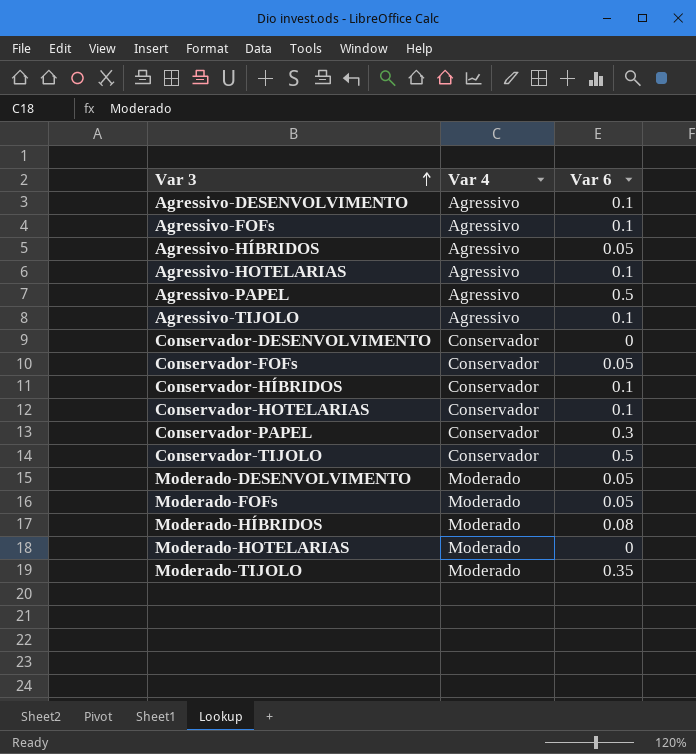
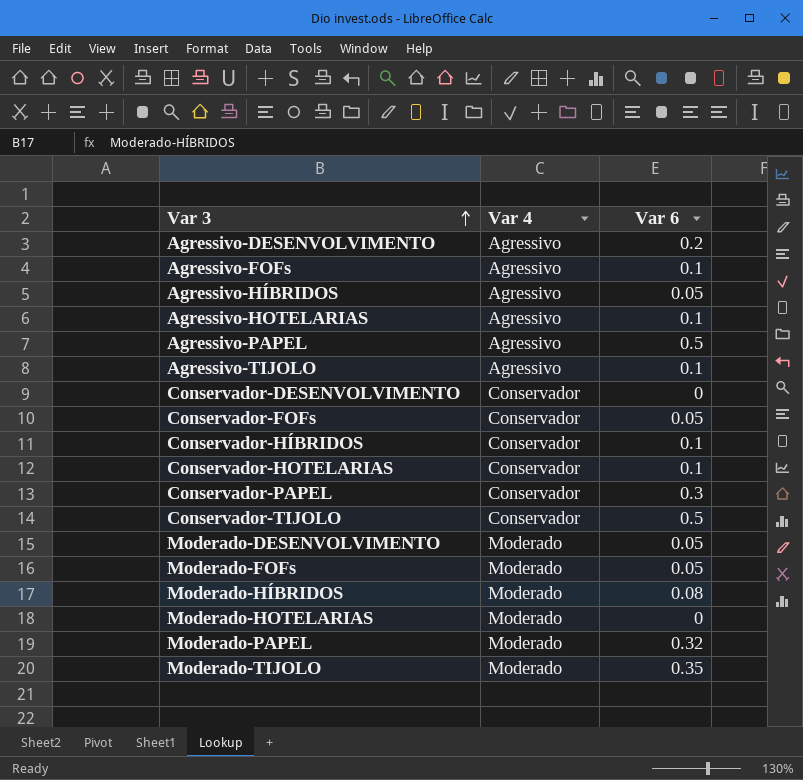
Agressivo-DESENVOLVIMENTO | Var 6: 0.1 -> 0.2
row Moderado-PAPEL: none -> Moderado | 0.32

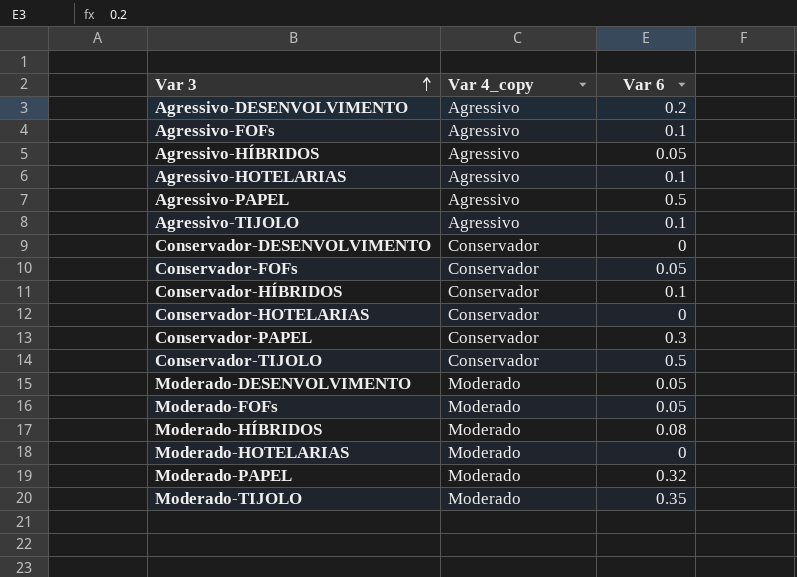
column name: Var 4 -> Var 4_copy
Conservador-HOTELARIAS | Var 6: 0.1 -> 0

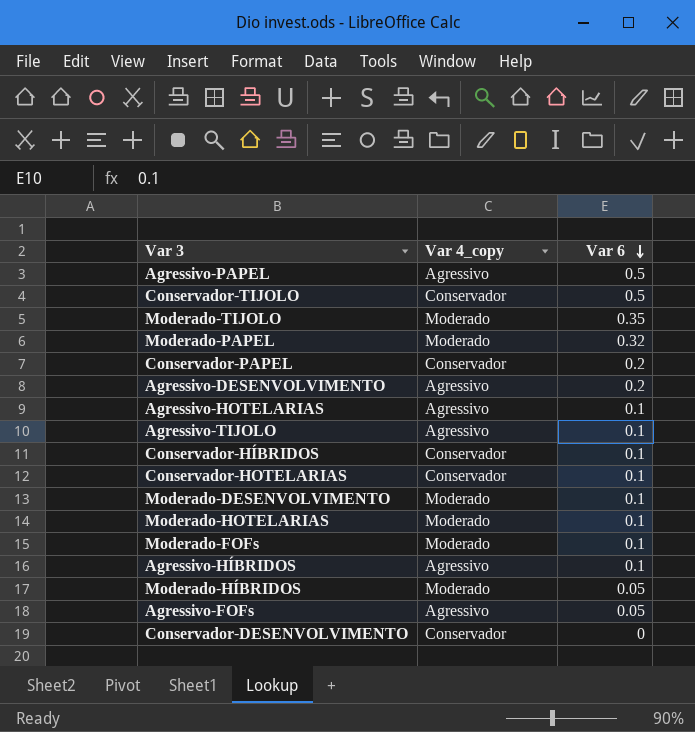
row order: Var 3 ascending -> Var 6 descending
row Conservador-FOFs: Conservador | 0.05 -> none
Conservador-PAPEL | Var 6: 0.3 -> 0.2
Conservador-HOTELARIAS | Var 6: 0 -> 0.1
Moderado-DESENVOLVIMENTO | Var 6: 0.05 -> 0.1
Moderado-HOTELARIAS | Var 6: 0 -> 0.1
Moderado-FOFs | Var 6: 0.05 -> 0.1
Agressivo-HÍBRIDOS | Var 6: 0.05 -> 0.1
Moderado-HÍBRIDOS | Var 6: 0.08 -> 0.05
Agressivo-FOFs | Var 6: 0.1 -> 0.05

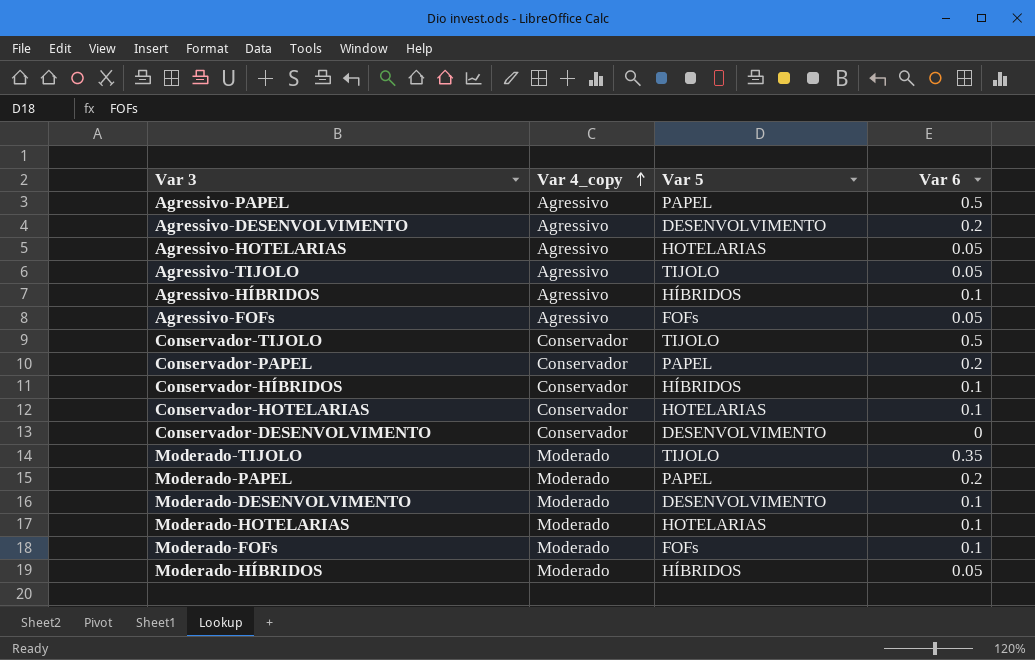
row order: Var 6 descending -> Var 4_copy ascending
column Var 5 | position: none -> 3
Agressivo-HOTELARIAS | Var 6: 0.1 -> 0.05
Agressivo-TIJOLO | Var 6: 0.1 -> 0.05
Moderado-PAPEL | Var 6: 0.32 -> 0.2

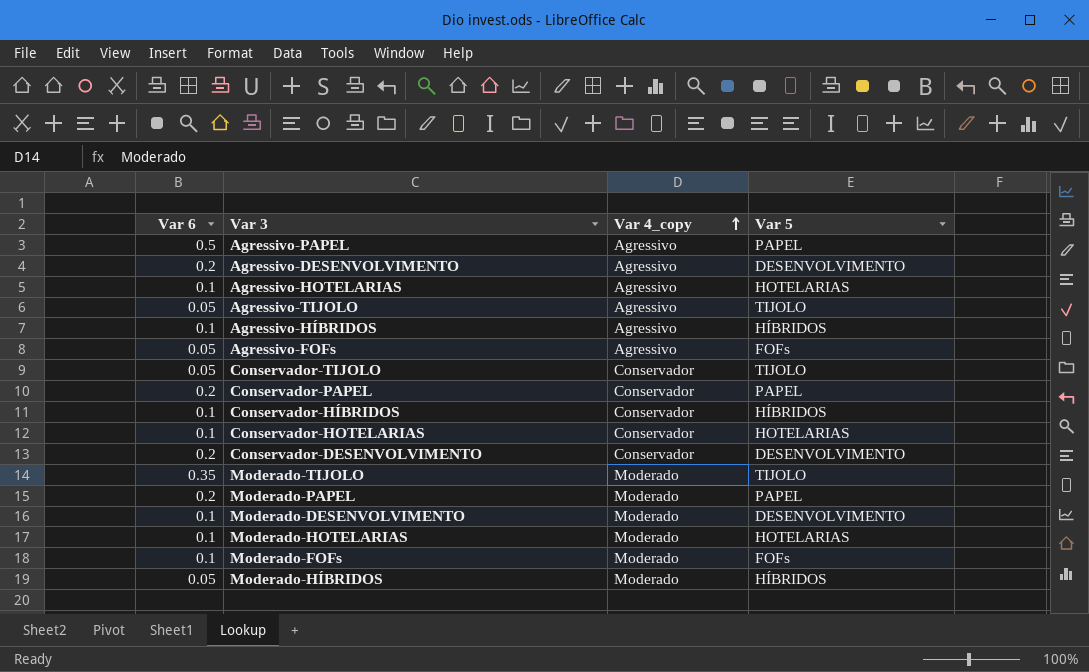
column Var 6 | position: 4 -> 1
Agressivo-HOTELARIAS | Var 6: 0.05 -> 0.1
Conservador-TIJOLO | Var 6: 0.5 -> 0.05
Conservador-DESENVOLVIMENTO | Var 6: 0 -> 0.2

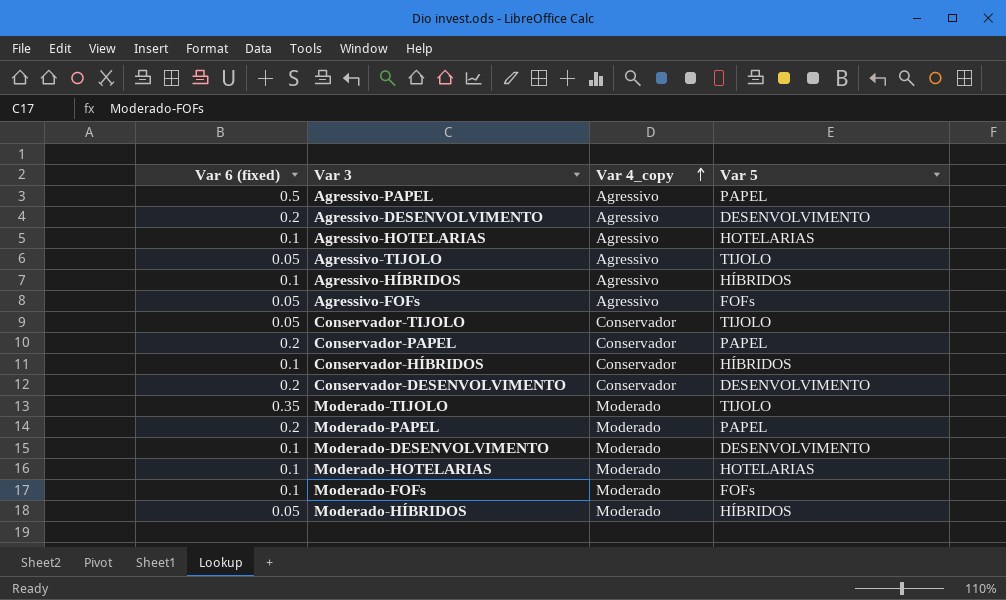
column name: Var 6 -> Var 6 (fixed)
row Conservador-HOTELARIAS: 0.1 | Conservador | HOTELARIAS -> none

